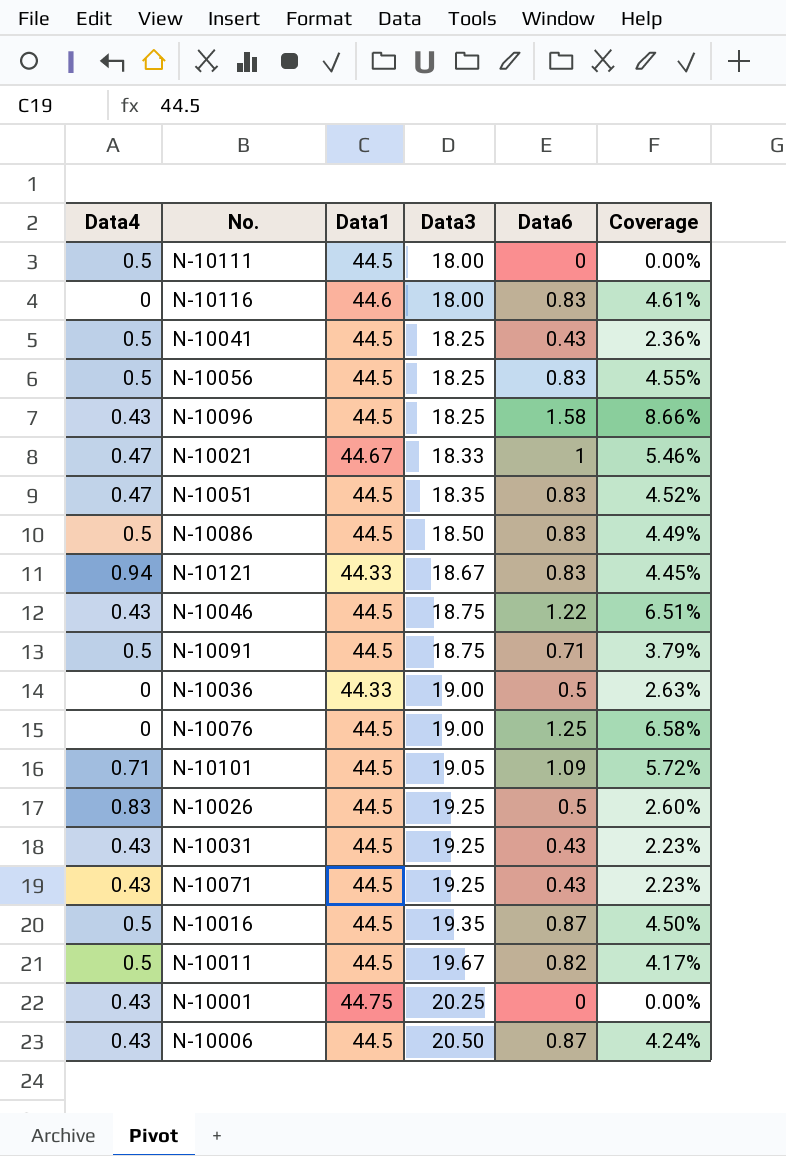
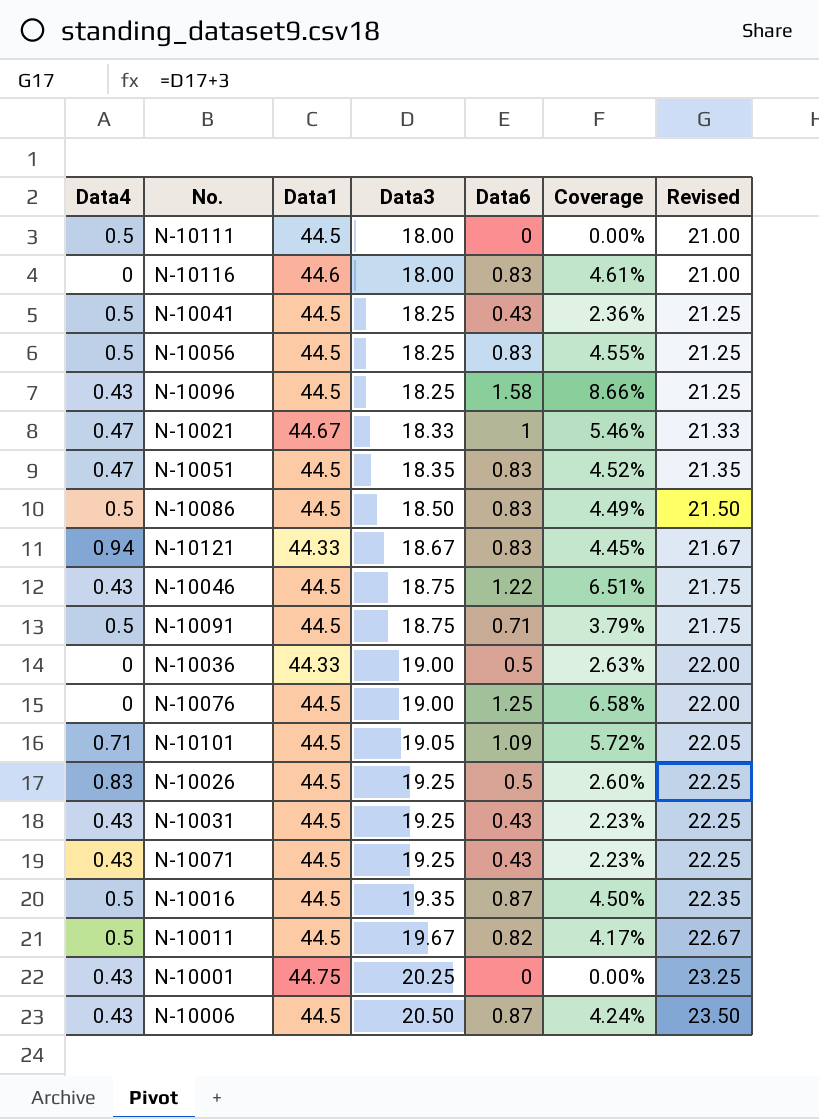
column Revised | formula: none -> [Data3] + 3

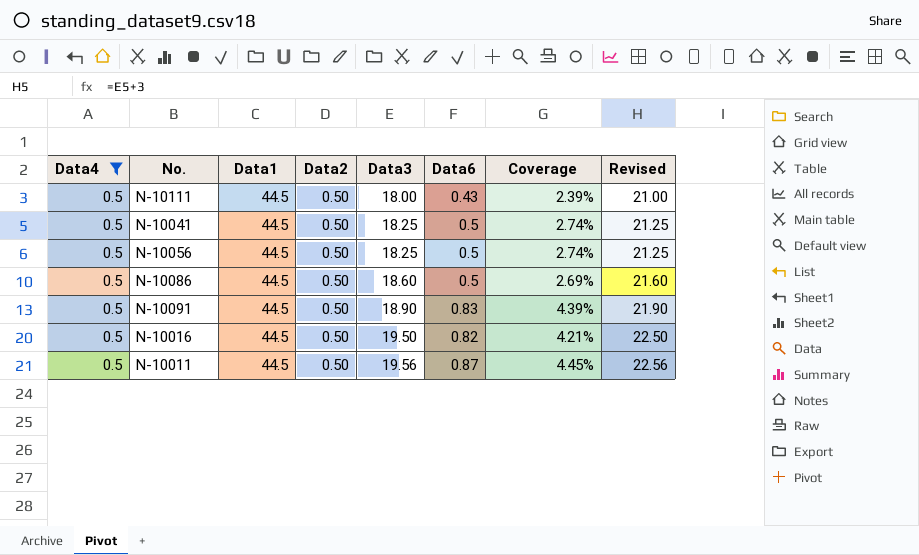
filter: none -> Data4 = 0.5
column Data2 | position: none -> 4
N-10111 | Data6: 0 -> 0.43
N-10111 | Coverage: 0.00% -> 2.39%
N-10041 | Data6: 0.43 -> 0.5
N-10041 | Coverage: 2.36% -> 2.74%
N-10056 | Data6: 0.83 -> 0.5
N-10056 | Coverage: 4.55% -> 2.74%
N-10086 | Data3: 18.50 -> 18.60
N-10086 | Data6: 0.83 -> 0.5
N-10086 | Coverage: 4.49% -> 2.69%
N-10086 | Revised: 21.50 -> 21.60
N-10091 | Data3: 18.75 -> 18.90
N-10091 | Data6: 0.71 -> 0.83
N-10091 | Coverage: 3.79% -> 4.39%
N-10091 | Revised: 21.75 -> 21.90
N-10016 | Data3: 19.35 -> 19.50
N-10016 | Data6: 0.87 -> 0.82
N-10016 | Coverage: 4.50% -> 4.21%
N-10016 | Revised: 22.35 -> 22.50
N-10011 | Data3: 19.67 -> 19.56
N-10011 | Data6: 0.82 -> 0.87
N-10011 | Coverage: 4.17% -> 4.45%
N-10011 | Revised: 22.67 -> 22.56

